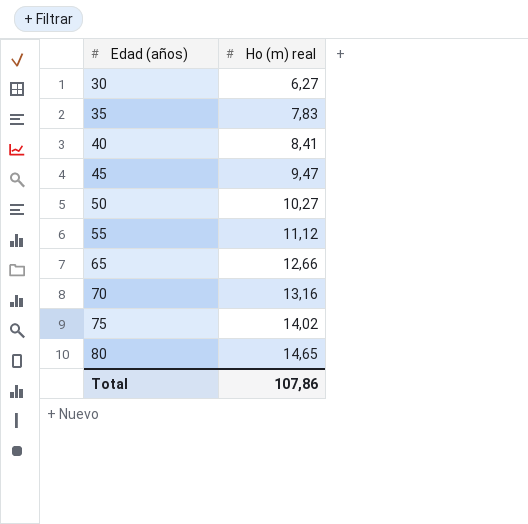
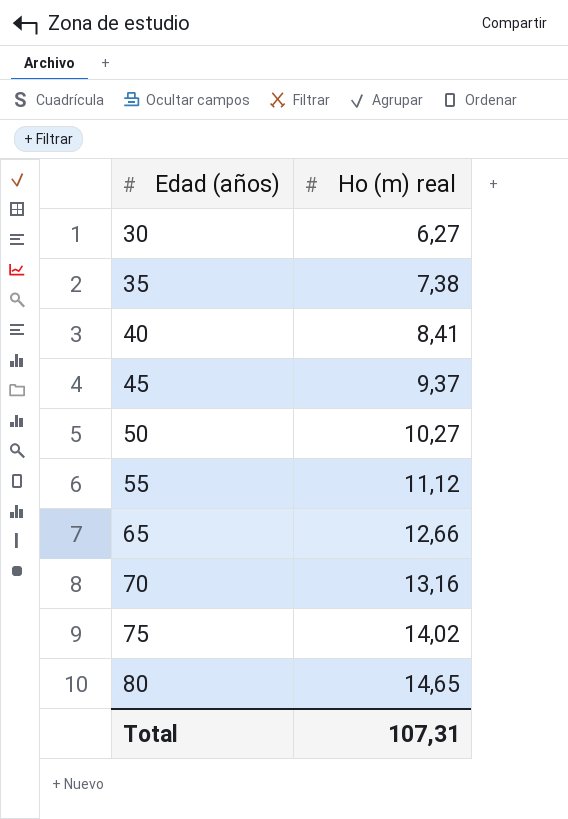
35 | Ho (m) real: 7,83 -> 7,38
45 | Ho (m) real: 9,47 -> 9,37
Total | Ho (m) real: 107,86 -> 107,31

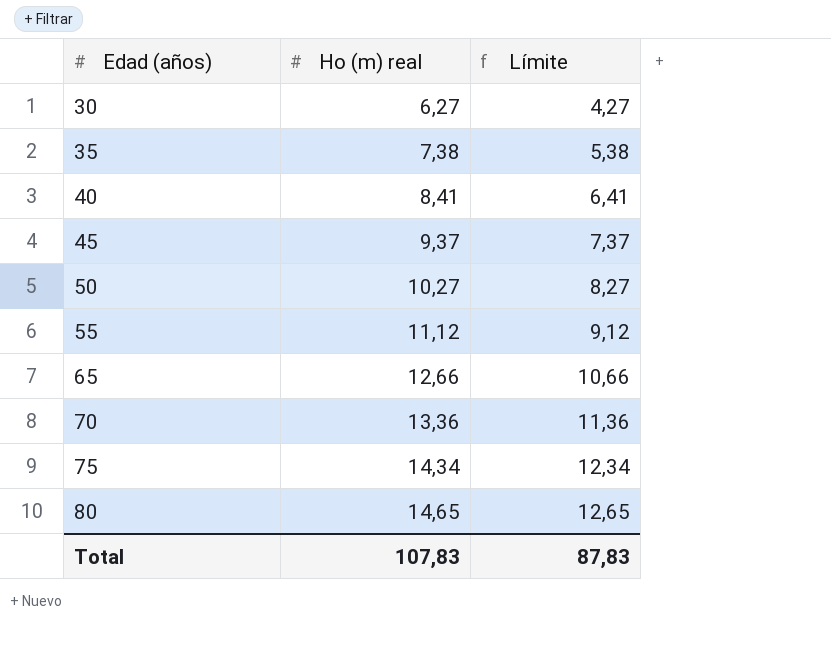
column Límite | formula: none -> [Ho (m) real] - 2
70 | Ho (m) real: 13,16 -> 13,36
75 | Ho (m) real: 14,02 -> 14,34
Total | Ho (m) real: 107,31 -> 107,83

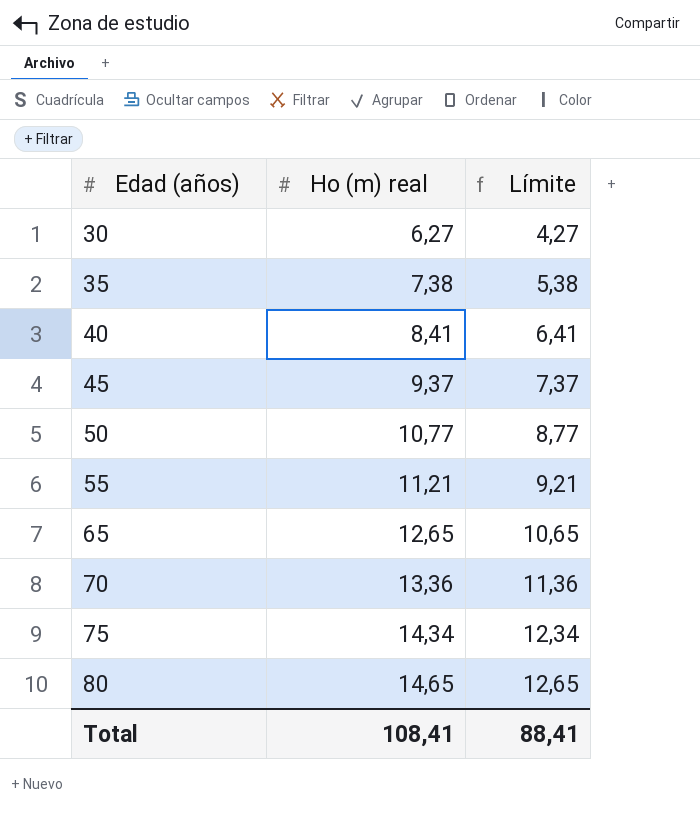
50 | Ho (m) real: 10,27 -> 10,77
50 | Límite: 8,27 -> 8,77
55 | Ho (m) real: 11,12 -> 11,21
55 | Límite: 9,12 -> 9,21
65 | Ho (m) real: 12,66 -> 12,65
65 | Límite: 10,66 -> 10,65
Total | Ho (m) real: 107,83 -> 108,41
Total | Límite: 87,83 -> 88,41

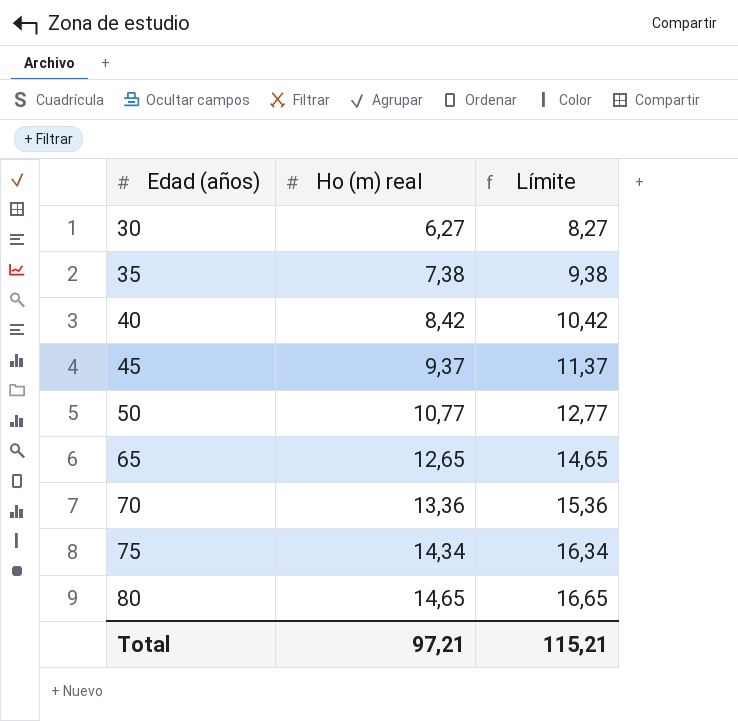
column Límite | formula: [Ho (m) real] - 2 -> [Ho (m) real] + 2
row 55: 11,21 | 9,21 -> none
40 | Ho (m) real: 8,41 -> 8,42
Total | Ho (m) real: 108,41 -> 97,21
Total | Límite: 88,41 -> 115,21

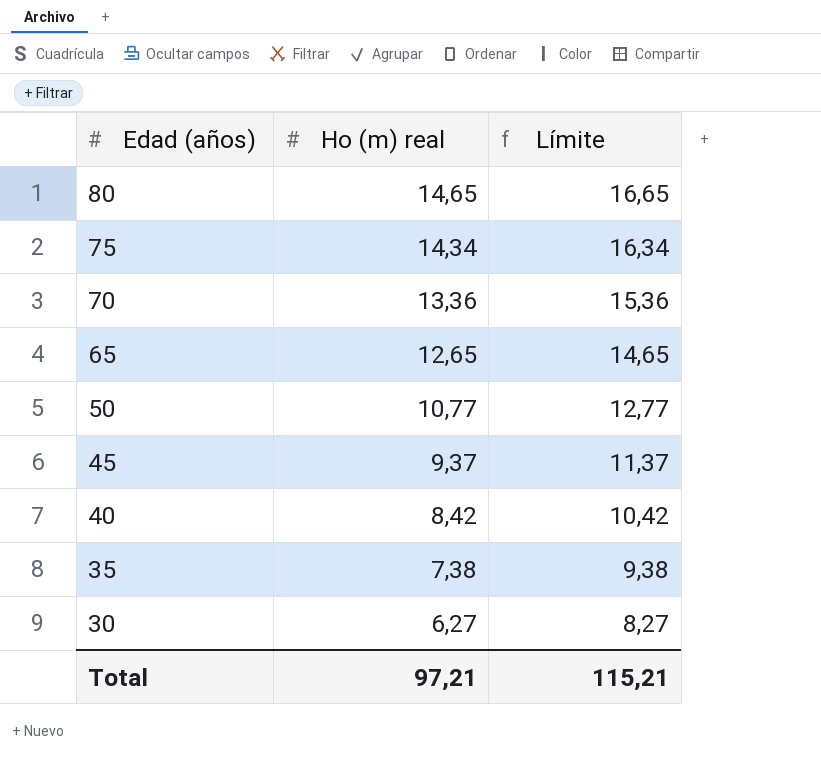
row order: Edad (años) ascending -> Edad (años) descending

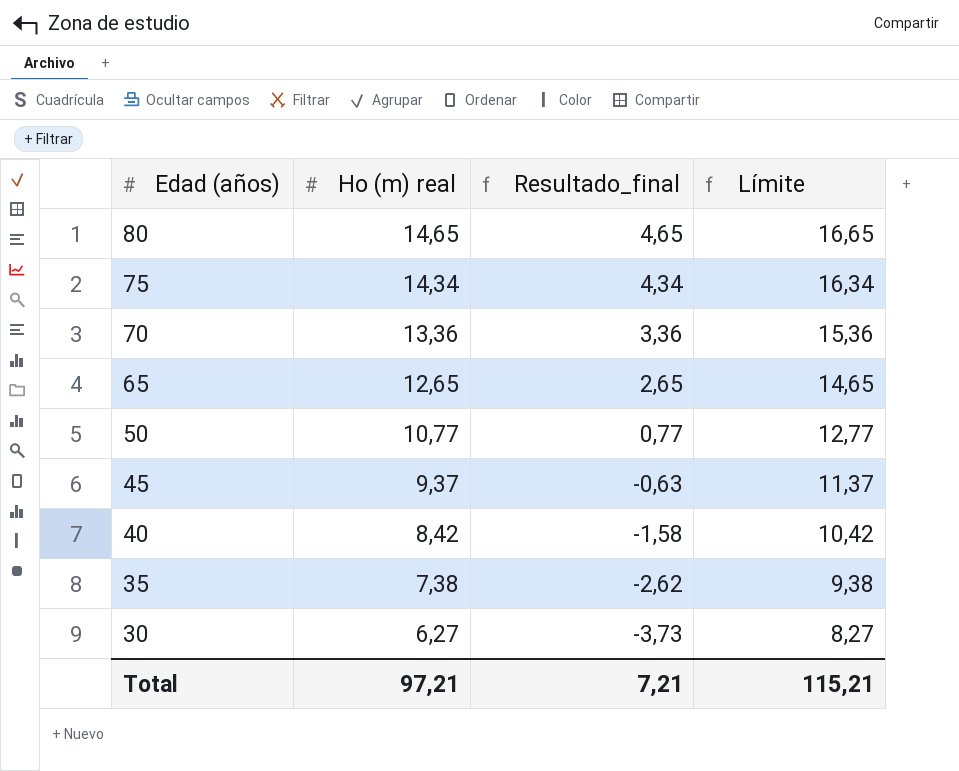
column Resultado_final | formula: none -> [Ho (m) real] - 10

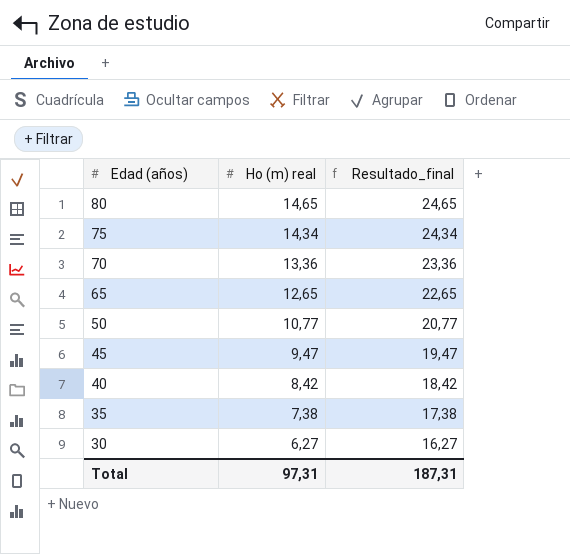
column Límite | formula: [Ho (m) real] + 2 -> none
column Resultado_final | formula: [Ho (m) real] - 10 -> [Ho (m) real] + 10
45 | Ho (m) real: 9,37 -> 9,47
Total | Ho (m) real: 97,21 -> 97,31
Total | Resultado_final: 7,21 -> 187,31

